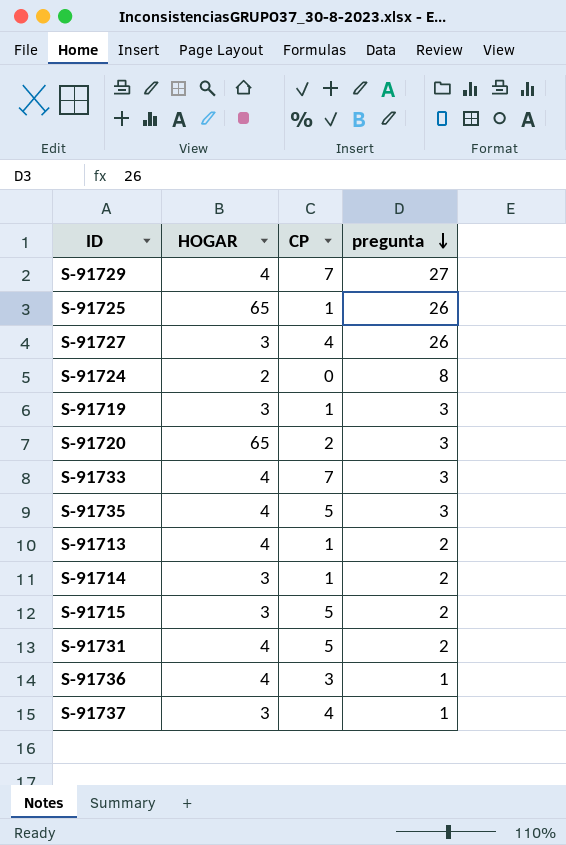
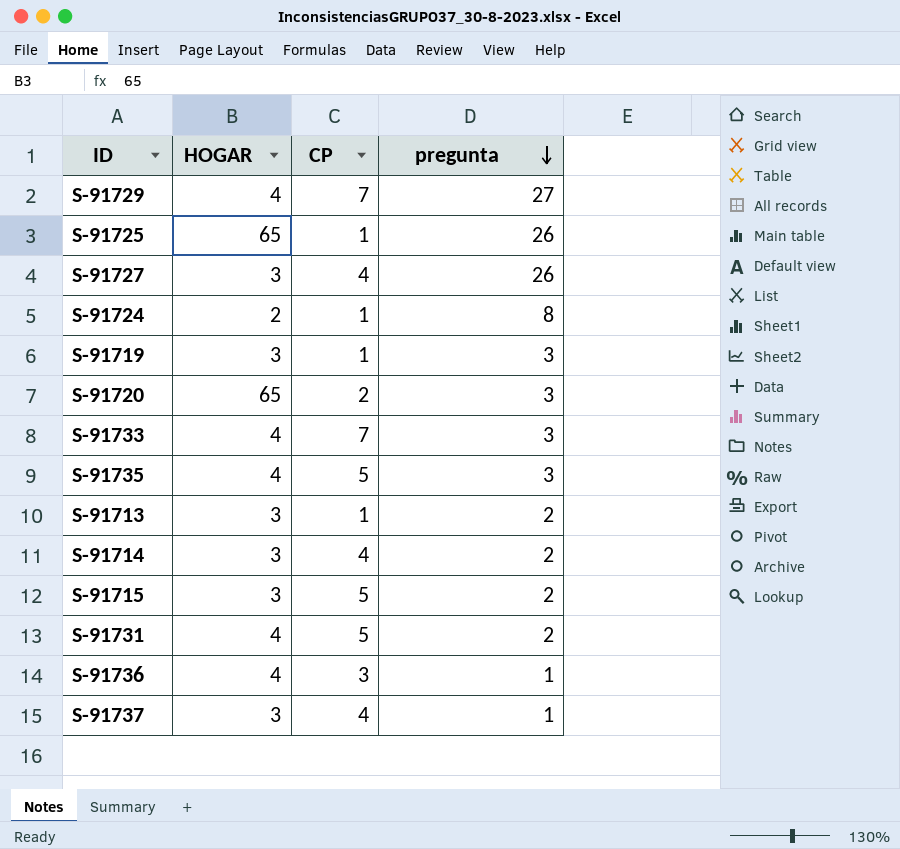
S-91724 | CP: 0 -> 1
S-91713 | HOGAR: 4 -> 3
S-91714 | CP: 1 -> 4

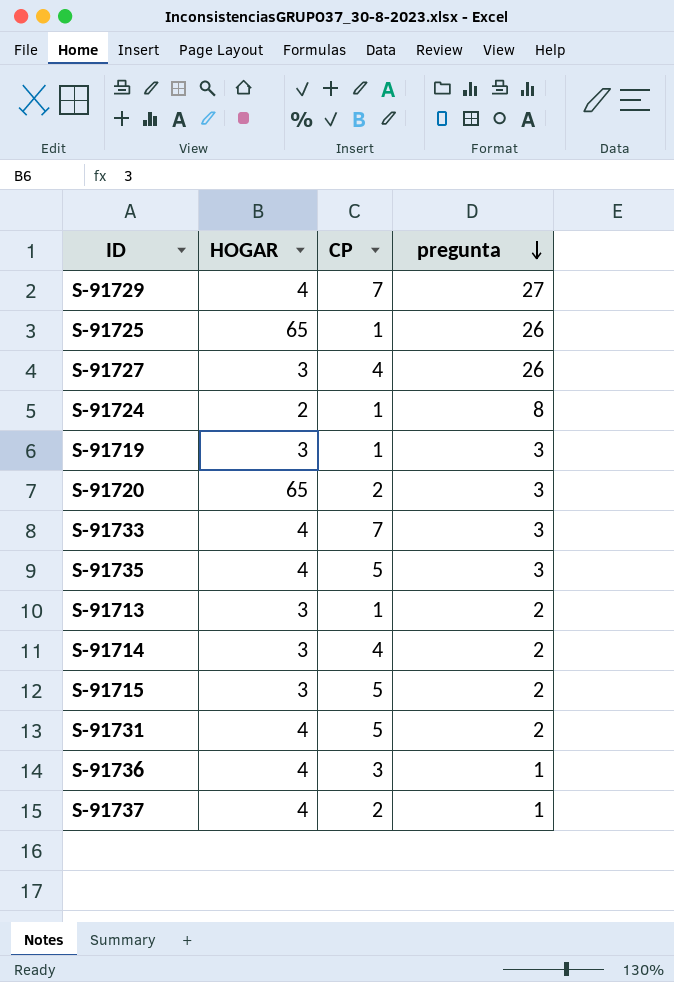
S-91737 | HOGAR: 3 -> 4
S-91737 | CP: 4 -> 2

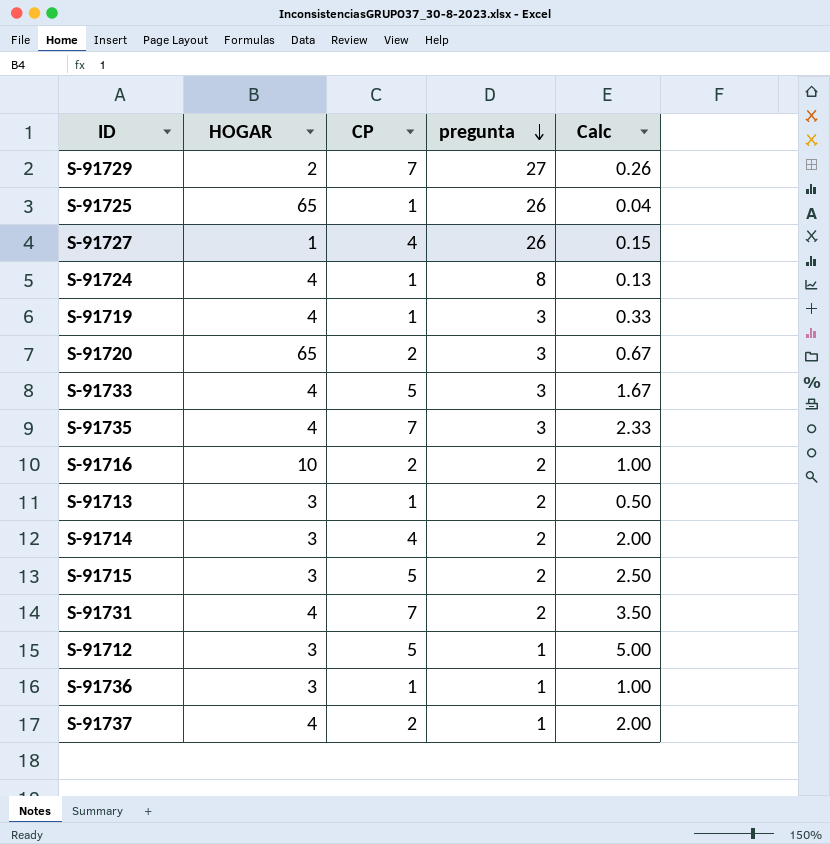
column Calc | formula: none -> [CP] / [pregunta]
S-91729 | HOGAR: 4 -> 2
S-91727 | HOGAR: 3 -> 1
S-91724 | HOGAR: 2 -> 4
S-91719 | HOGAR: 3 -> 4
S-91733 | CP: 7 -> 5
S-91735 | CP: 5 -> 7
row S-91716: none -> 10 | 2 | 2 | 1.00
S-91731 | CP: 5 -> 7
row S-91712: none -> 3 | 5 | 1 | 5.00
S-91736 | HOGAR: 4 -> 3
S-91736 | CP: 3 -> 1

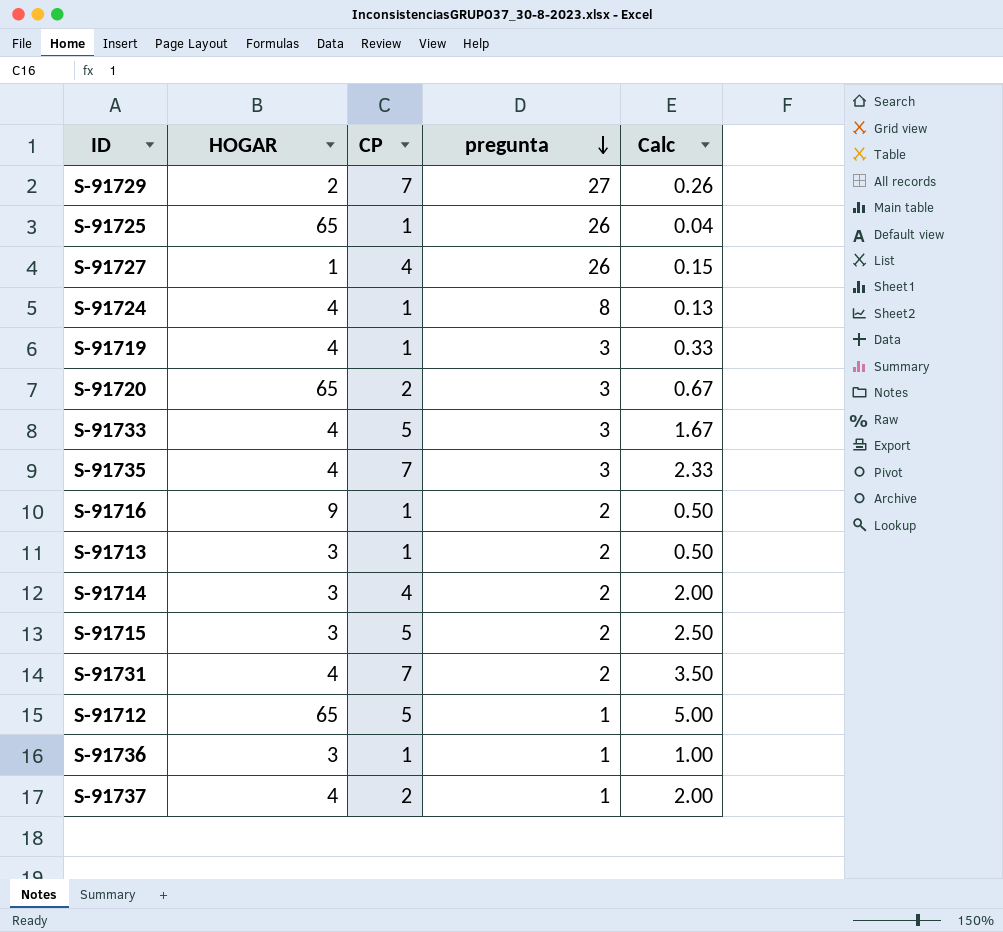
S-91716 | HOGAR: 10 -> 9
S-91716 | CP: 2 -> 1
S-91716 | Calc: 1.00 -> 0.50
S-91712 | HOGAR: 3 -> 65

